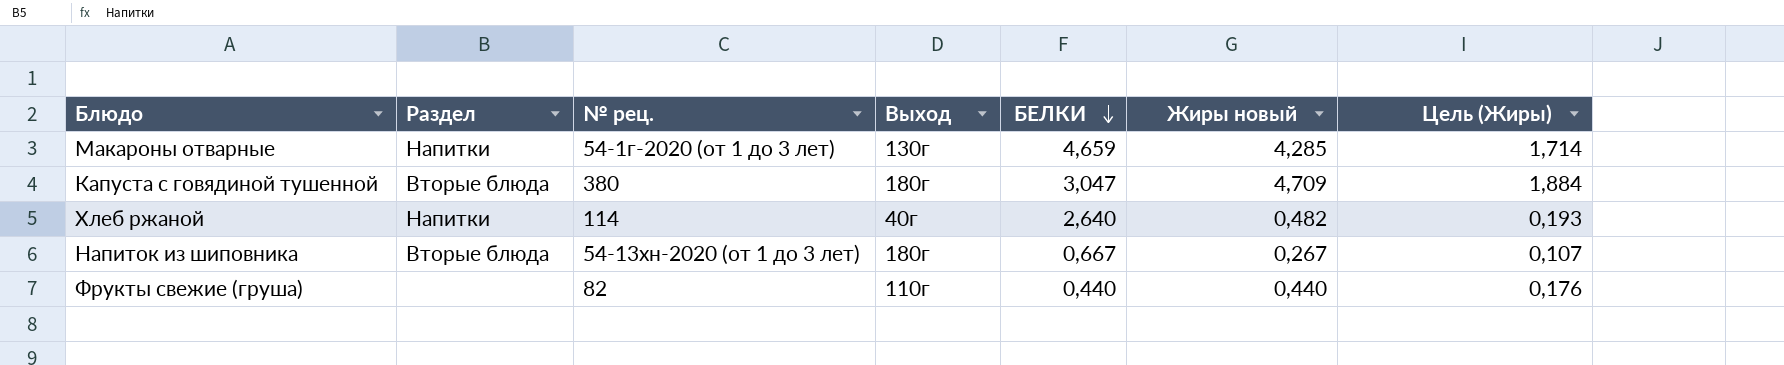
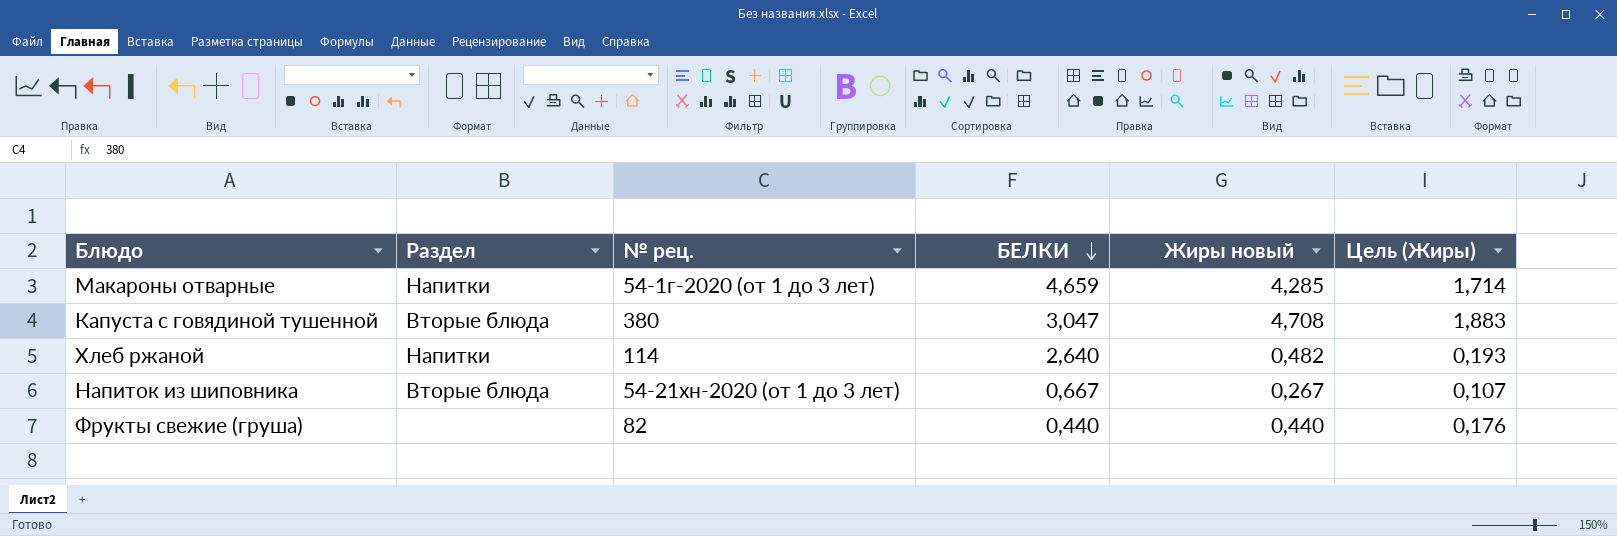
column Выход | position: 4 -> none
Капуста с говядиной тушенной | Жиры новый: 4,709 -> 4,708
Капуста с говядиной тушенной | Цель (Жиры): 1,884 -> 1,883
Напиток из шиповника | № рец.: 54-13хн-2020 (от 1 до 3 лет) -> 54-21хн-2020 (от 1 до 3 лет)

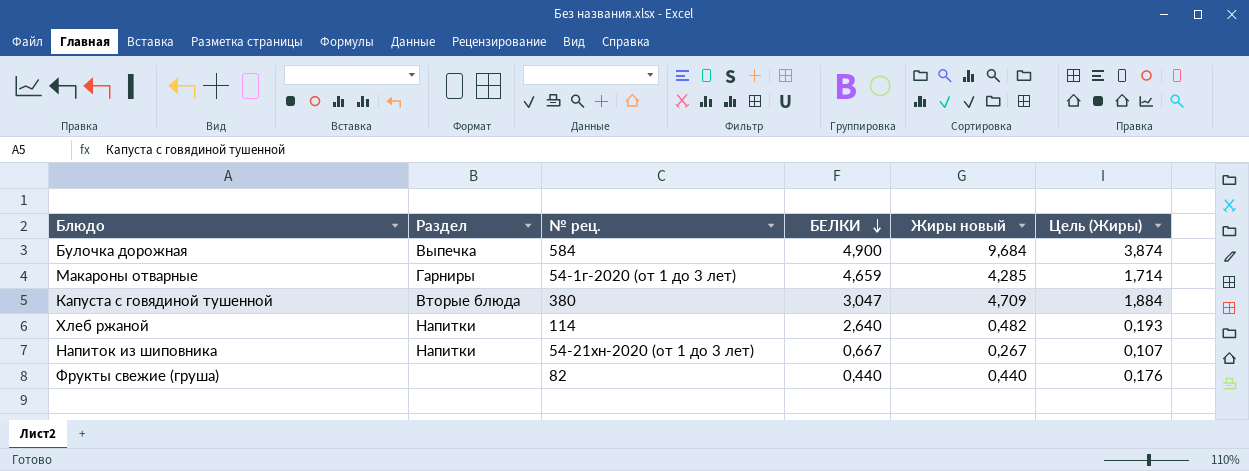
row Булочка дорожная: none -> Выпечка | 584 | 4,900 | 9,684 | 3,874
Макароны отварные | Раздел: Напитки -> Гарниры
Капуста с говядиной тушенной | Жиры новый: 4,708 -> 4,709
Капуста с говядиной тушенной | Цель (Жиры): 1,883 -> 1,884
Напиток из шиповника | Раздел: Вторые блюда -> Напитки

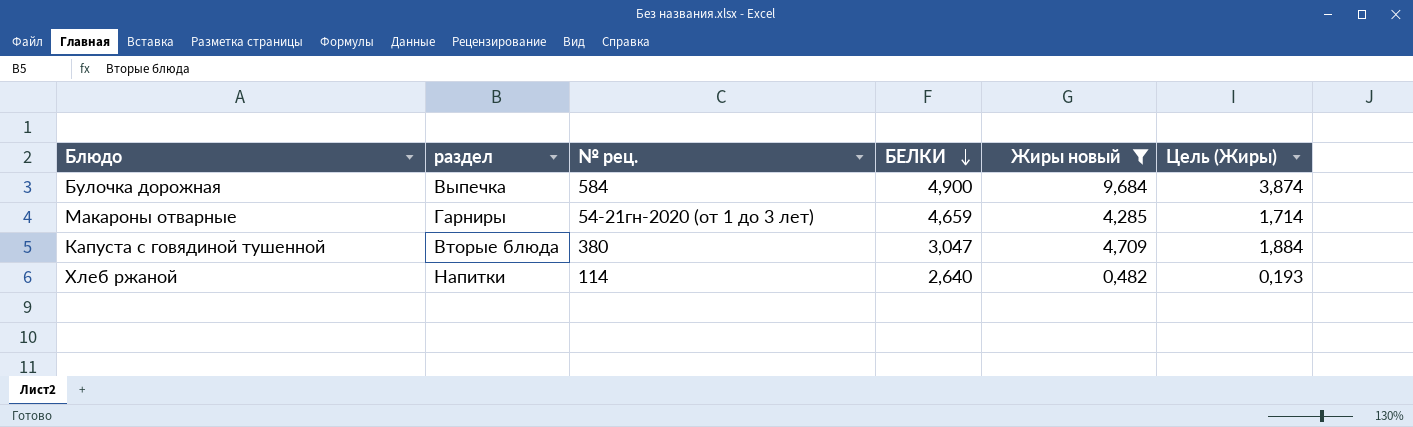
filter: none -> Жиры новый >= 0,482
column name: Раздел -> раздел
Макароны отварные | № рец.: 54-1г-2020 (от 1 до 3 лет) -> 54-21гн-2020 (от 1 до 3 лет)

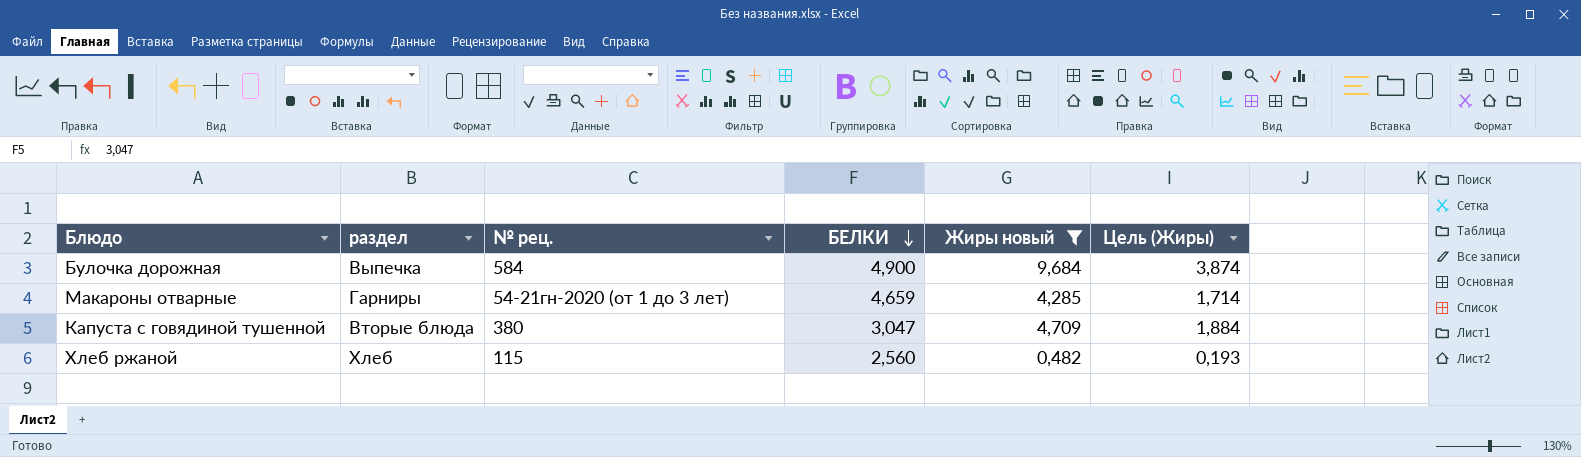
Хлеб ржаной | раздел: Напитки -> Хлеб
Хлеб ржаной | № рец.: 114 -> 115
Хлеб ржаной | БЕЛКИ: 2,640 -> 2,560

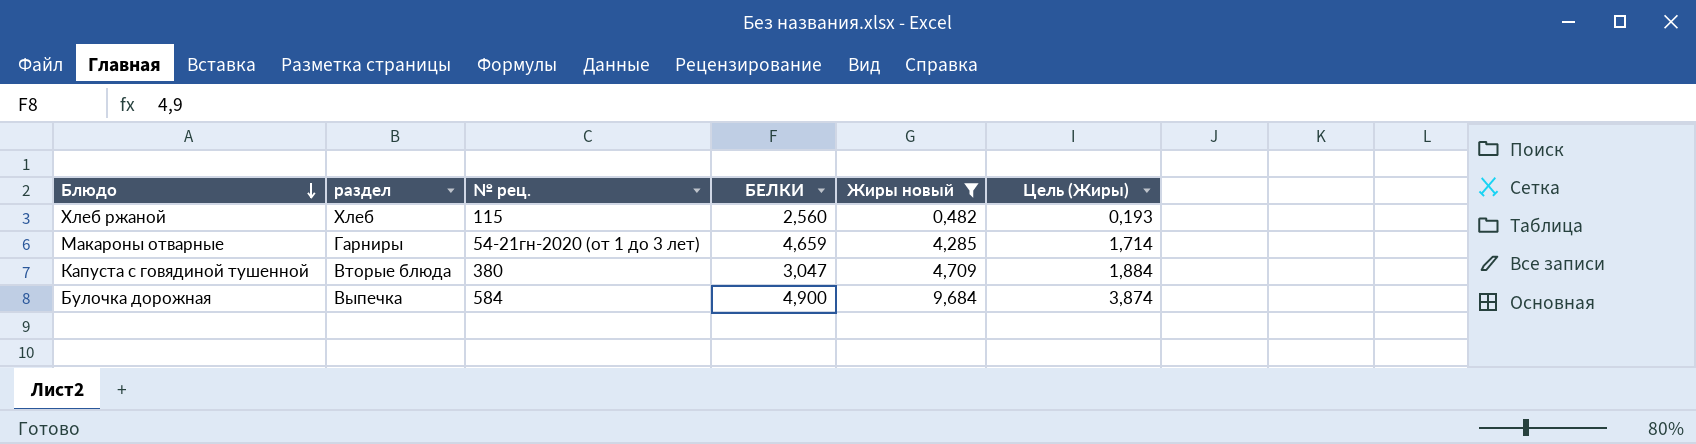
row order: БЕЛКИ descending -> Блюдо descending

